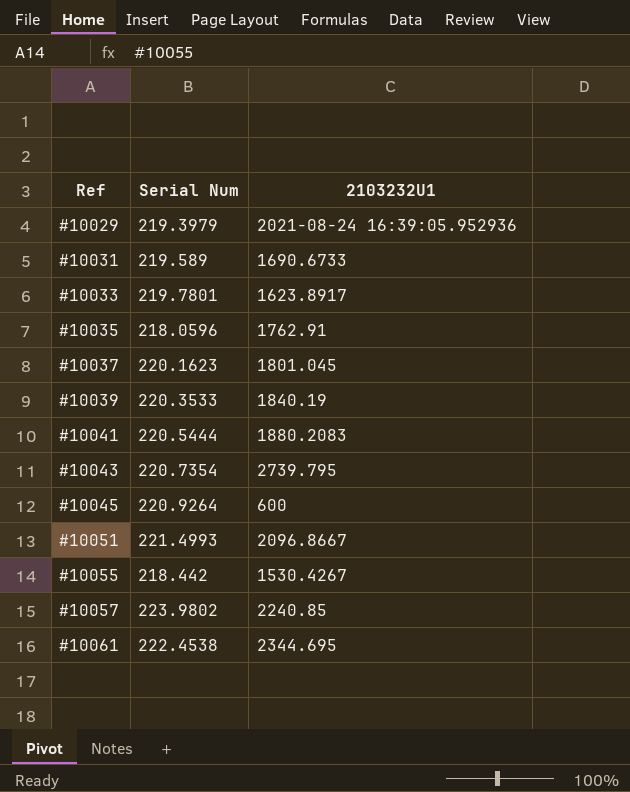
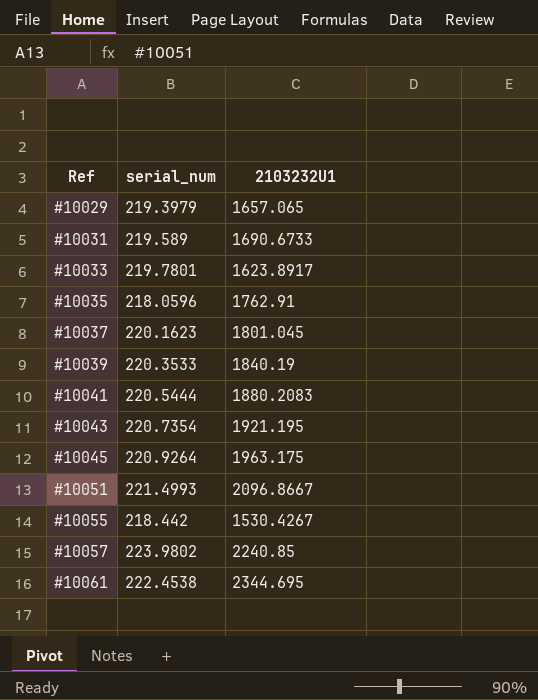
column name: Serial Num -> serial_num
#10029 | 2103232U1: 2021-08-24 16:39:05.952936 -> 1657.065
#10043 | 2103232U1: 2739.795 -> 1921.195
#10045 | 2103232U1: 600 -> 1963.175

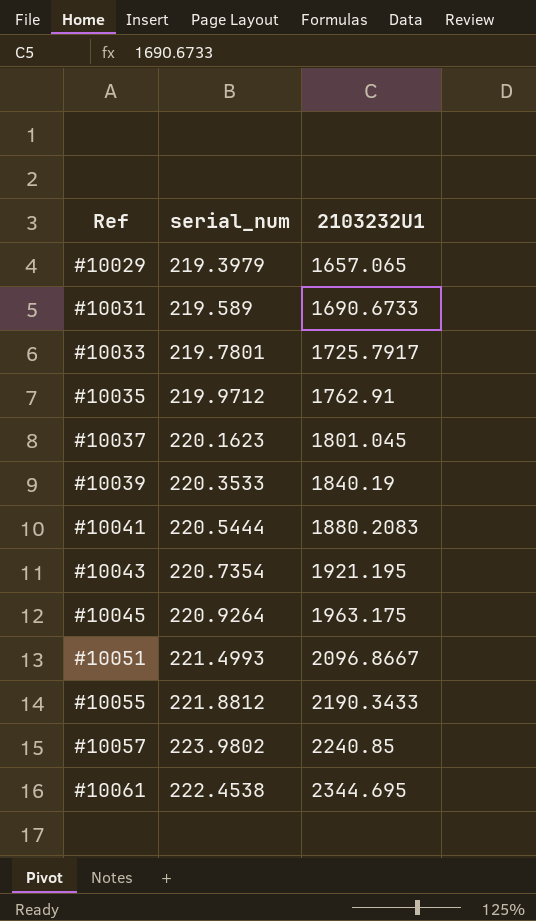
#10033 | 2103232U1: 1623.8917 -> 1725.7917
#10035 | serial_num: 218.0596 -> 219.9712
#10055 | serial_num: 218.442 -> 221.8812
#10055 | 2103232U1: 1530.4267 -> 2190.3433

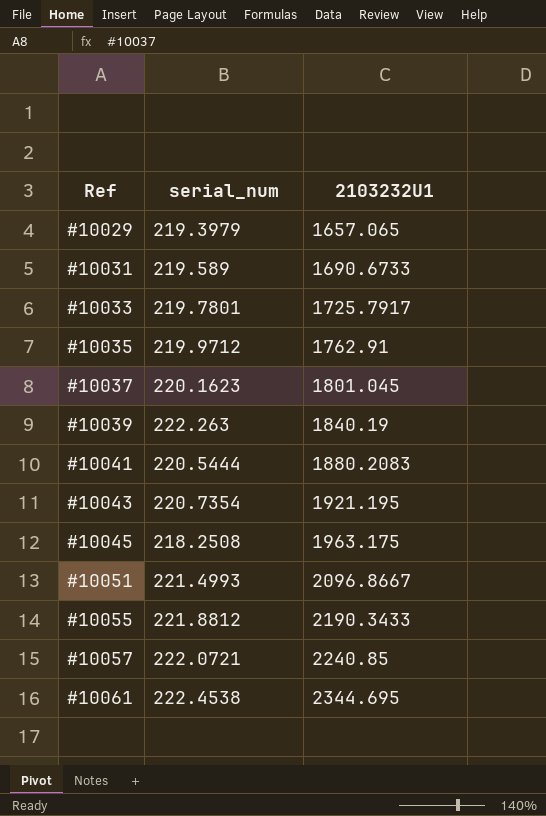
#10039 | serial_num: 220.3533 -> 222.263
#10045 | serial_num: 220.9264 -> 218.2508
#10057 | serial_num: 223.9802 -> 222.0721

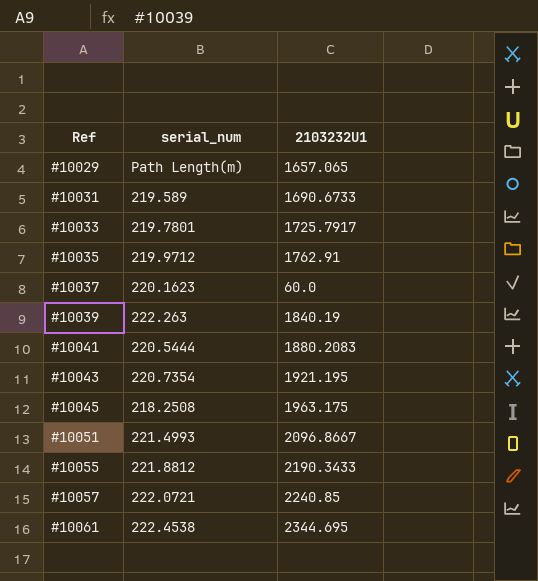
#10029 | serial_num: 219.3979 -> Path Length(m)
#10037 | 2103232U1: 1801.045 -> 60.0

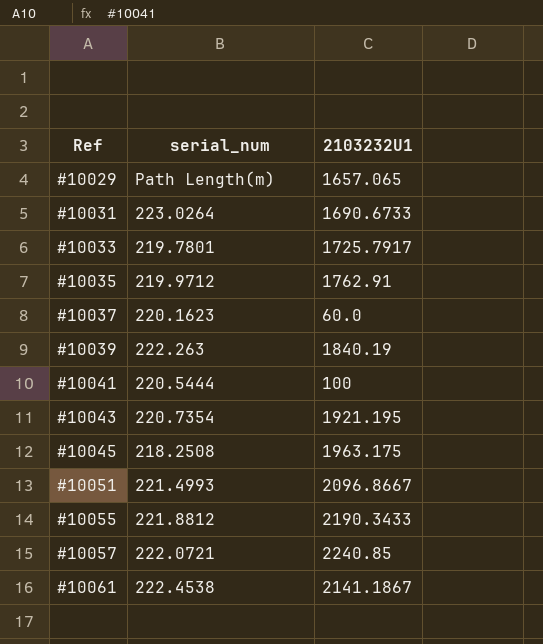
#10031 | serial_num: 219.589 -> 223.0264
#10041 | 2103232U1: 1880.2083 -> 100
#10061 | 2103232U1: 2344.695 -> 2141.1867

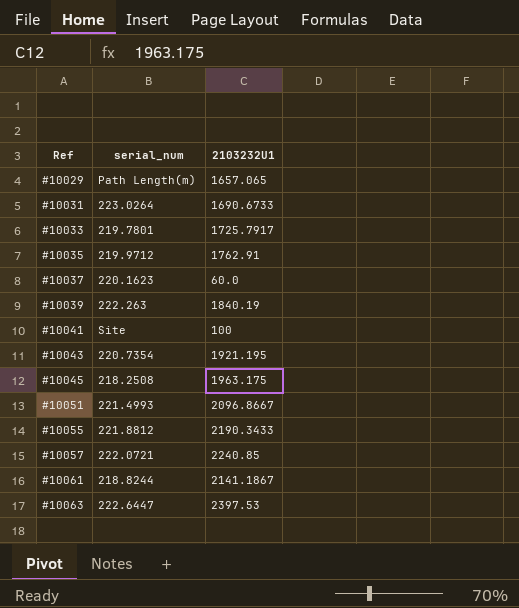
#10041 | serial_num: 220.5444 -> Site
#10061 | serial_num: 222.4538 -> 218.8244
row #10063: none -> 222.6447 | 2397.53

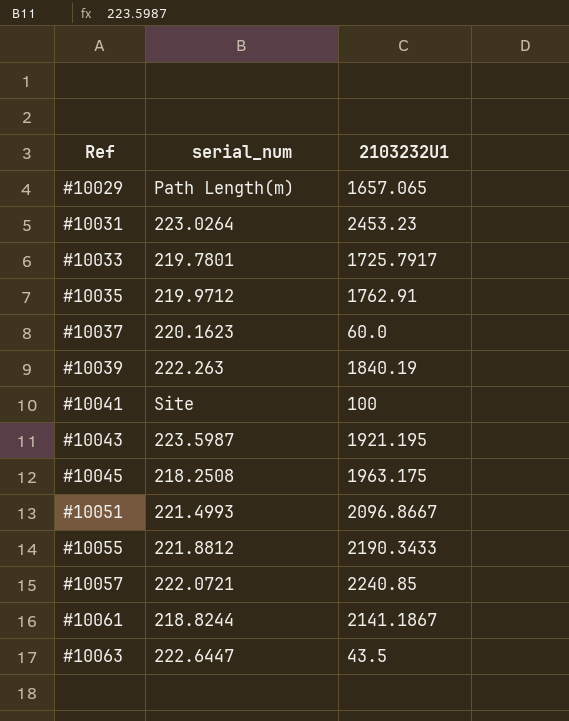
#10031 | 2103232U1: 1690.6733 -> 2453.23
#10043 | serial_num: 220.7354 -> 223.5987
#10063 | 2103232U1: 2397.53 -> 43.5

